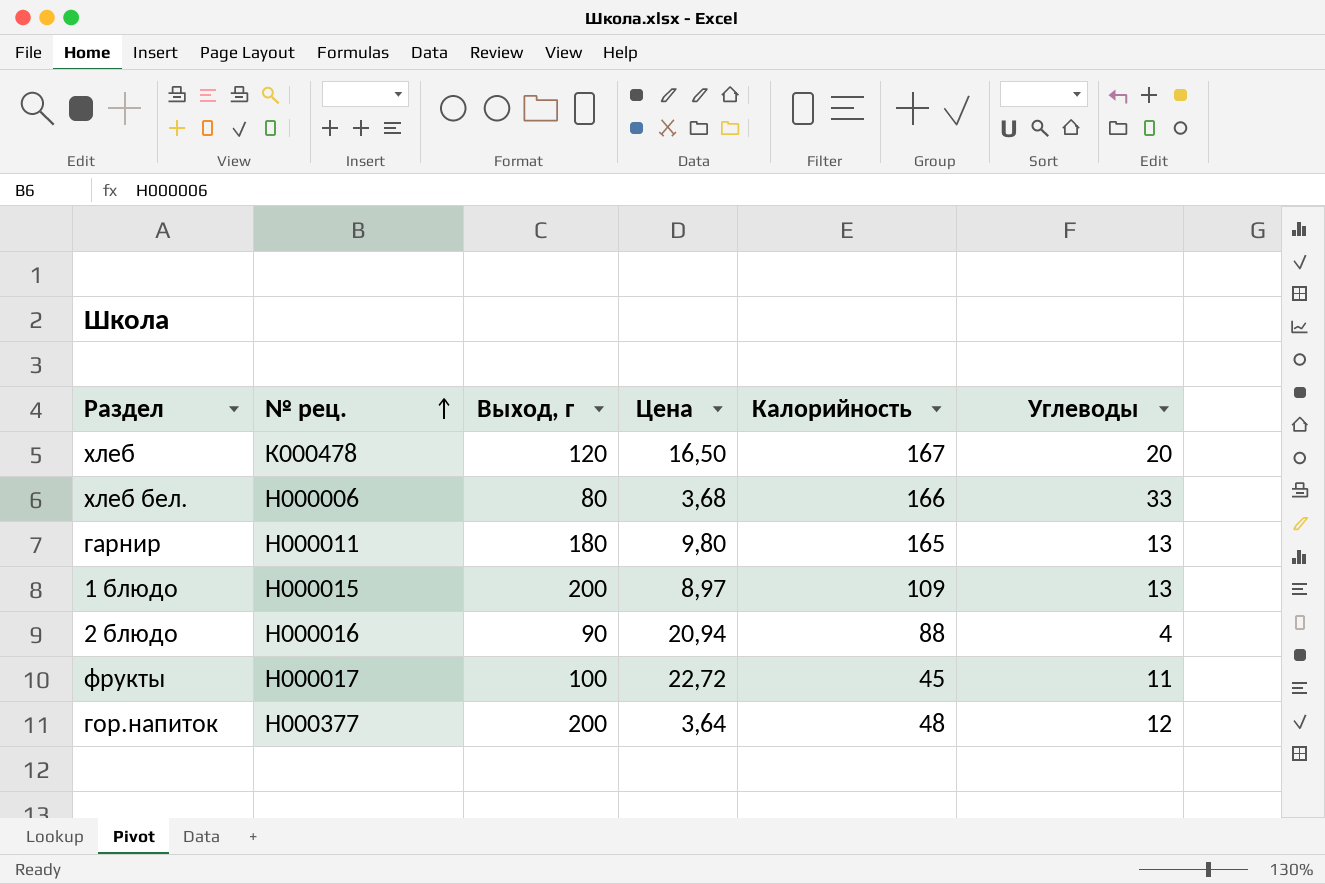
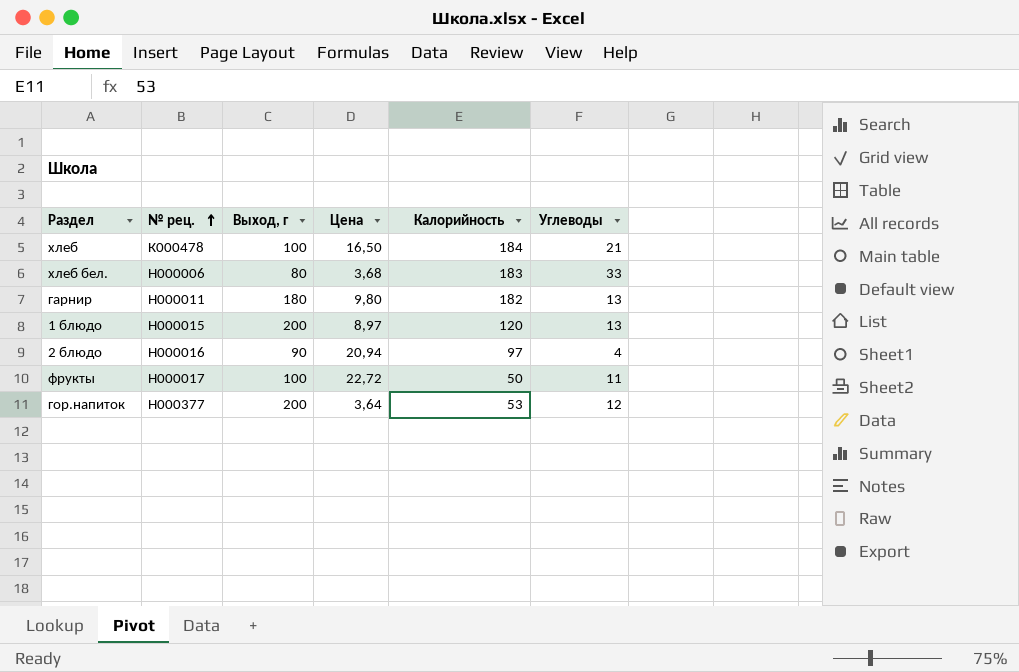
хлеб | Выход, г: 120 -> 100
хлеб | Калорийность: 167 -> 184
хлеб | Углеводы: 20 -> 21
хлеб бел. | Калорийность: 166 -> 183
гарнир | Калорийность: 165 -> 182
1 блюдо | Калорийность: 109 -> 120
2 блюдо | Калорийность: 88 -> 97
фрукты | Калорийность: 45 -> 50
гор.напиток | Калорийность: 48 -> 53

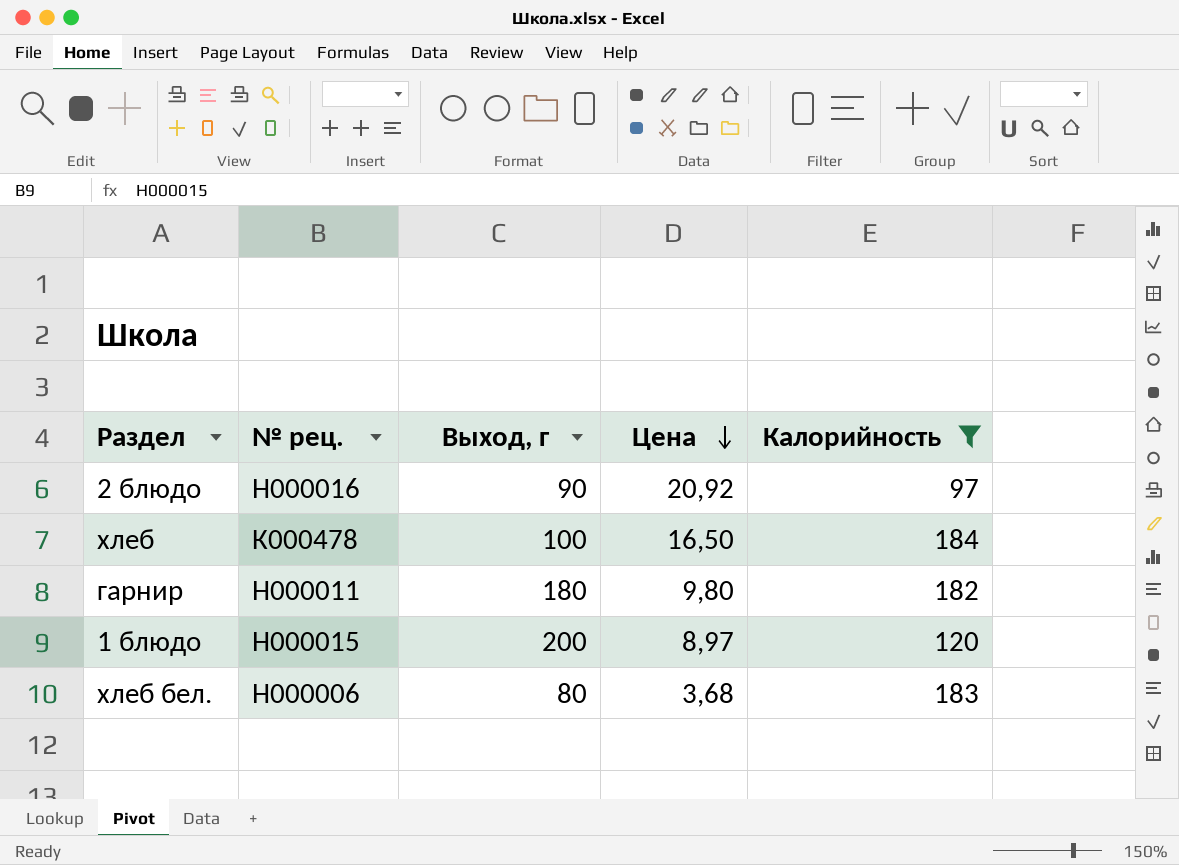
filter: none -> Калорийность >= 97
row order: № рец. ascending -> Цена descending
column Углеводы | position: 6 -> none
2 блюдо | Цена: 20,94 -> 20,92

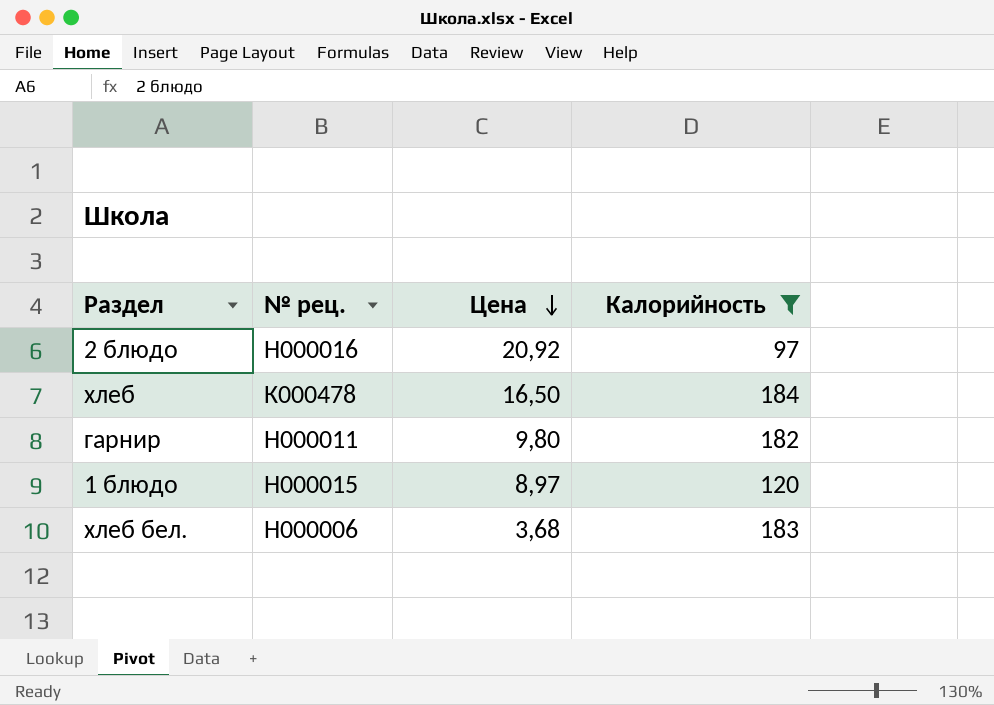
column Выход, г | position: 3 -> none

